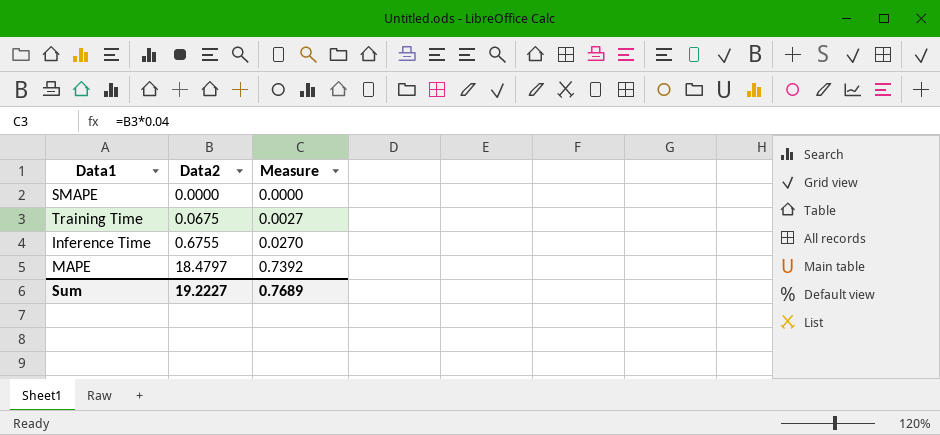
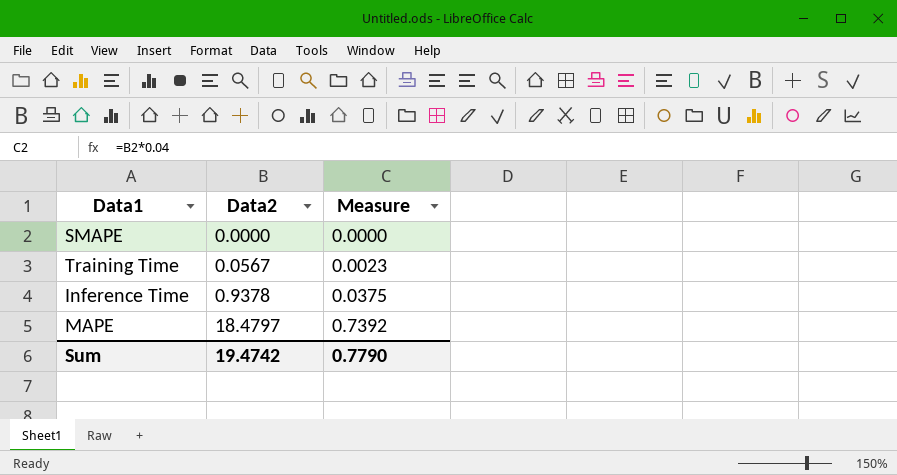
Training Time | Data2: 0.0675 -> 0.0567
Training Time | Measure: 0.0027 -> 0.0023
Inference Time | Data2: 0.6755 -> 0.9378
Inference Time | Measure: 0.0270 -> 0.0375
Sum | Data2: 19.2227 -> 19.4742
Sum | Measure: 0.7689 -> 0.7790

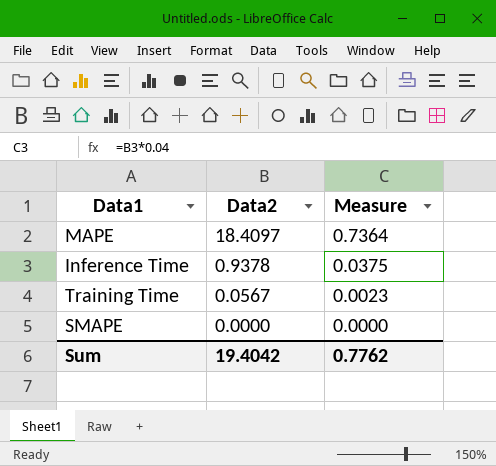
row order: Data2 ascending -> Data2 descending
MAPE | Data2: 18.4797 -> 18.4097
MAPE | Measure: 0.7392 -> 0.7364
Sum | Data2: 19.4742 -> 19.4042
Sum | Measure: 0.7790 -> 0.7762

